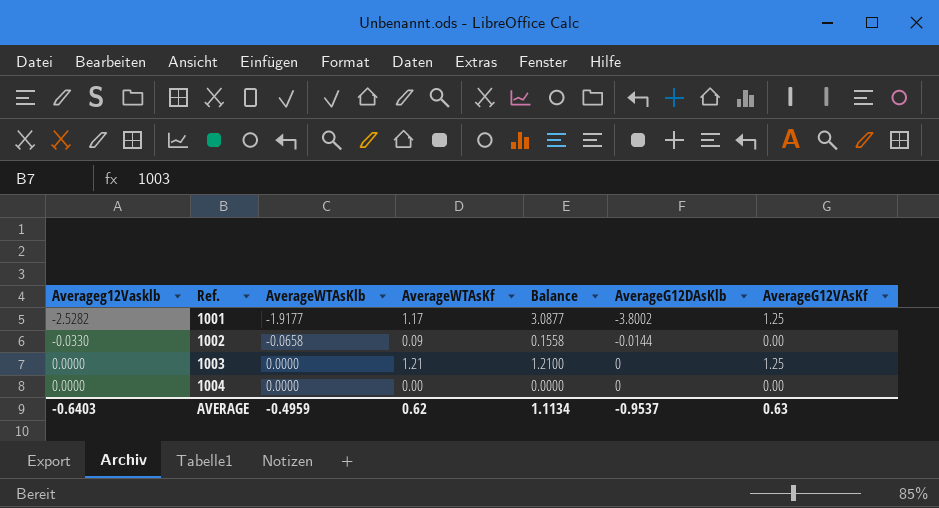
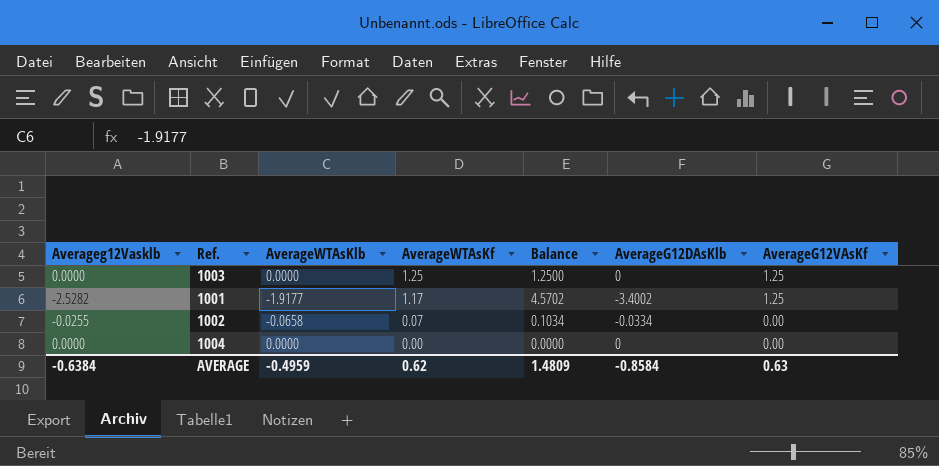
row order: Averageg12Vasklb ascending -> AverageWTAsKf descending
column Balance | formula: [AverageWTAsKf] - [AverageWTAsKlb] -> [AverageWTAsKf] - [AverageG12DAsKlb]
1003 | AverageWTAsKf: 1.21 -> 1.25
1001 | AverageG12DAsKlb: -3.8002 -> -3.4002
1002 | Averageg12Vasklb: -0.0330 -> -0.0255
1002 | AverageWTAsKf: 0.09 -> 0.07
1002 | AverageG12DAsKlb: -0.0144 -> -0.0334
AVERAGE | Averageg12Vasklb: -0.6403 -> -0.6384
AVERAGE | Balance: 1.1134 -> 1.4809
AVERAGE | AverageG12DAsKlb: -0.9537 -> -0.8584

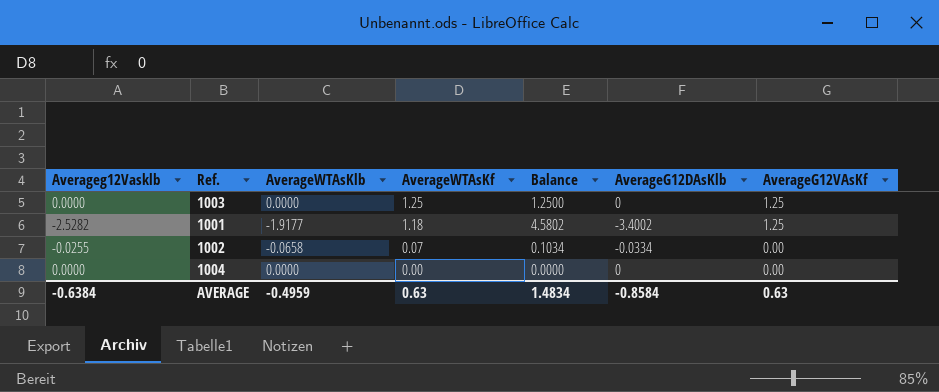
1001 | AverageWTAsKf: 1.17 -> 1.18
1001 | Balance: 4.5702 -> 4.5802
AVERAGE | AverageWTAsKf: 0.62 -> 0.63
AVERAGE | Balance: 1.4809 -> 1.4834

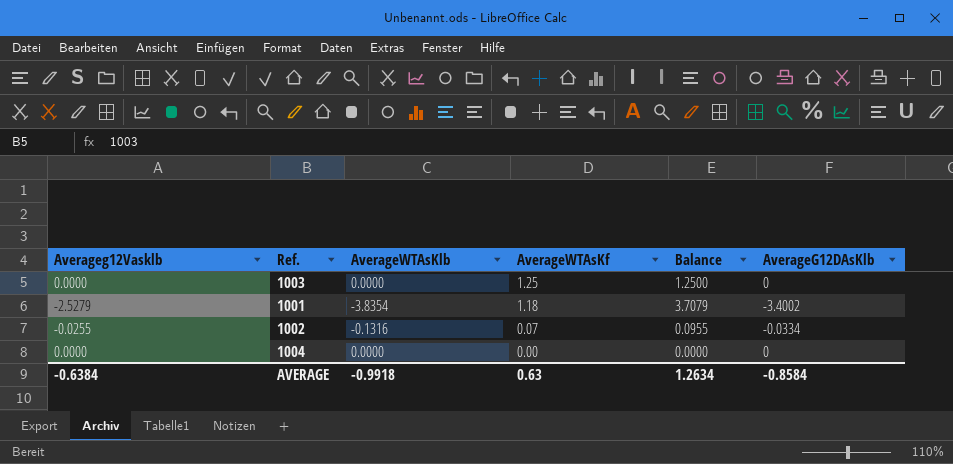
column AverageG12VAsKf | position: 7 -> none
column Balance | formula: [AverageWTAsKf] - [AverageG12DAsKlb] -> [AverageWTAsKf] - [Averageg12Vasklb]
1001 | Averageg12Vasklb: -2.5282 -> -2.5279
1001 | AverageWTAsKlb: -1.9177 -> -3.8354
1002 | AverageWTAsKlb: -0.0658 -> -0.1316
AVERAGE | AverageWTAsKlb: -0.4959 -> -0.9918
AVERAGE | Balance: 1.4834 -> 1.2634

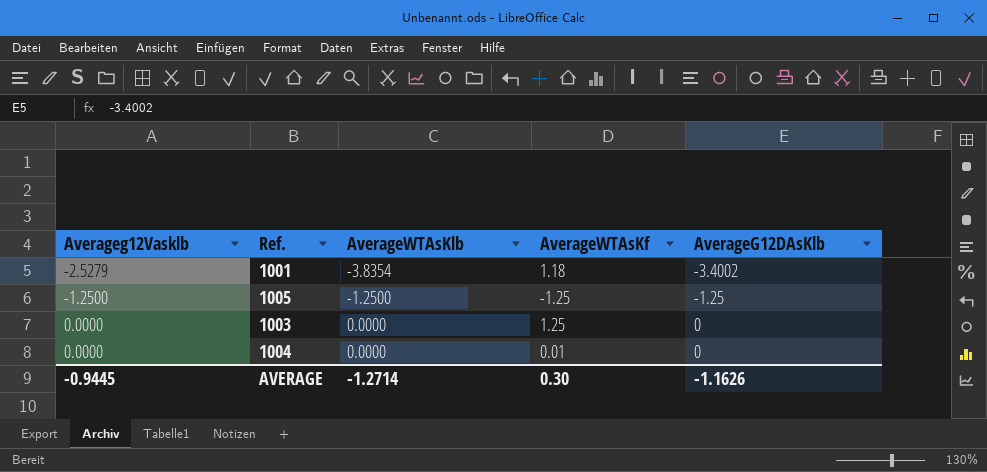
row order: AverageWTAsKf descending -> Averageg12Vasklb ascending
column Balance | formula: [AverageWTAsKf] - [Averageg12Vasklb] -> none
row 1002: -0.0255 | -0.1316 | 0.07 | 0.0955 | -0.0334 -> none
row 1005: none -> -1.2500 | -1.2500 | -1.25 | -1.25
1004 | AverageWTAsKf: 0.00 -> 0.01
AVERAGE | Averageg12Vasklb: -0.6384 -> -0.9445
AVERAGE | AverageWTAsKlb: -0.9918 -> -1.2714
AVERAGE | AverageWTAsKf: 0.63 -> 0.30
AVERAGE | AverageG12DAsKlb: -0.8584 -> -1.1626

